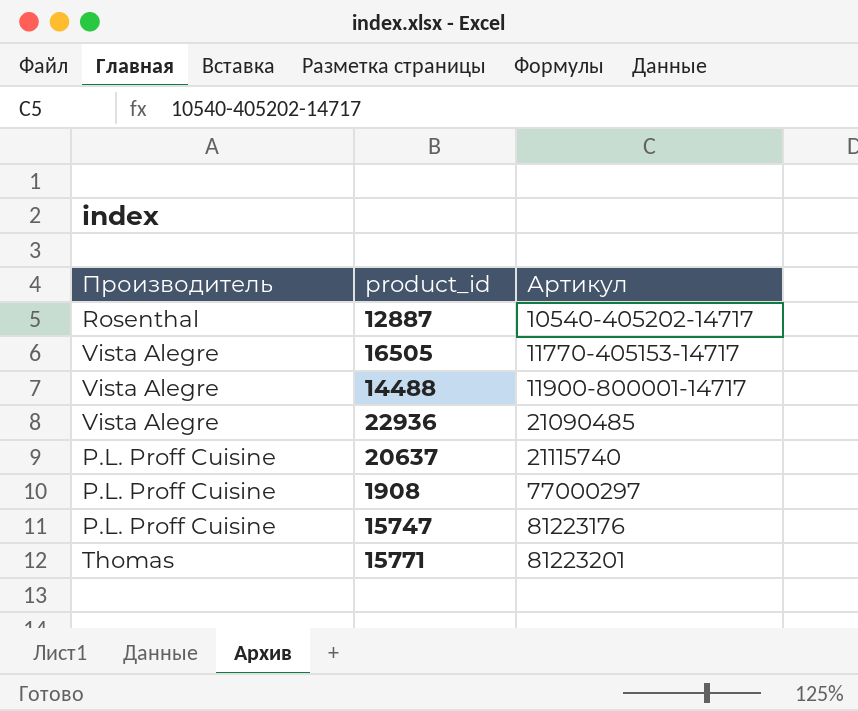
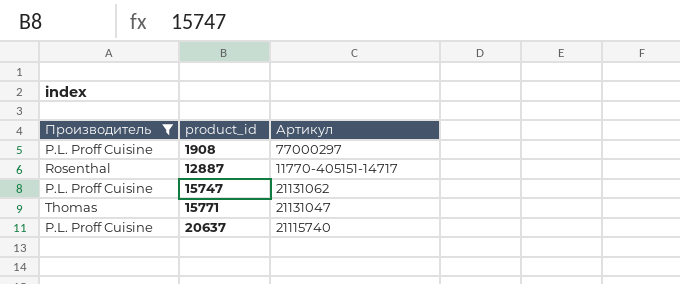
filter: none -> Производитель != Vista Alegre
row order: Артикул ascending -> product_id ascending
12887 | Артикул: 10540-405202-14717 -> 11770-405151-14717
15747 | Артикул: 81223176 -> 21131062
15771 | Артикул: 81223201 -> 21131047

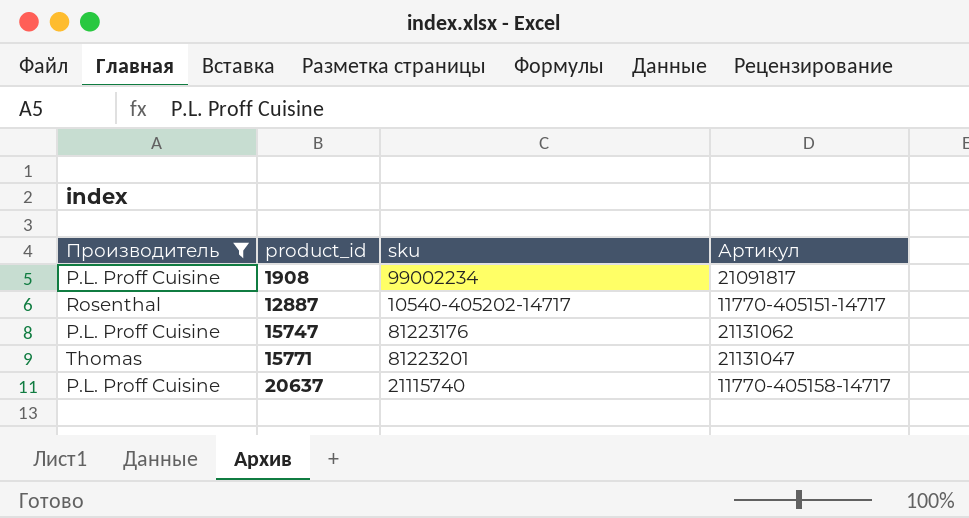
column sku | position: none -> 3
1908 | Артикул: 77000297 -> 21091817
20637 | Артикул: 21115740 -> 11770-405158-14717

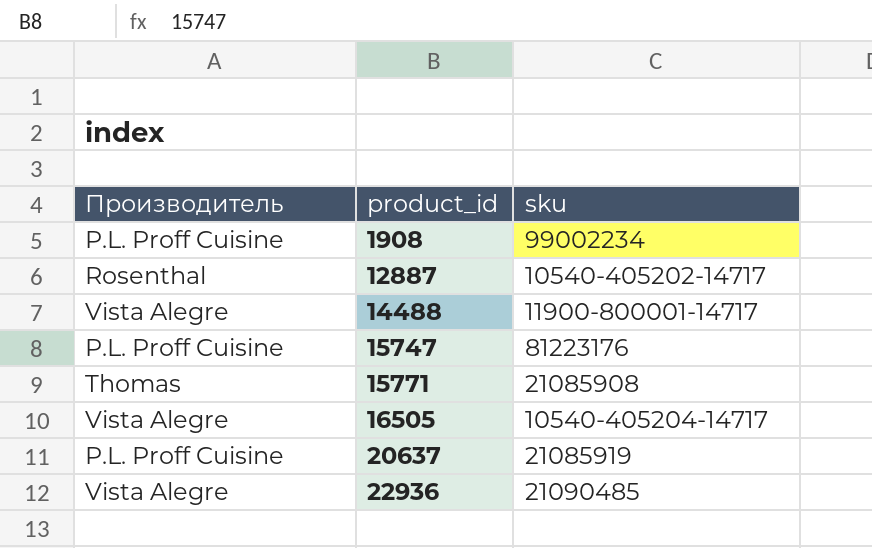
filter: Производитель != Vista Alegre -> none
column Артикул | position: 4 -> none
15771 | sku: 81223201 -> 21085908
20637 | sku: 21115740 -> 21085919

